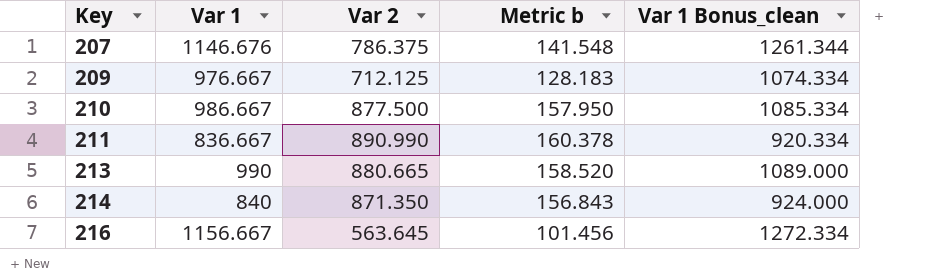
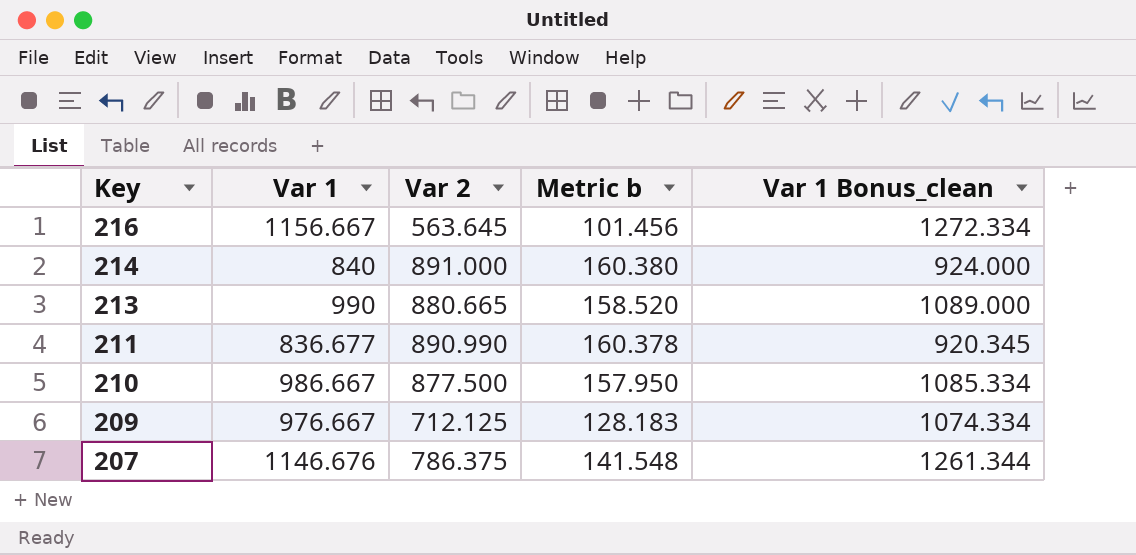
row order: Key ascending -> Key descending
214 | Var 2: 871.350 -> 891.000
214 | Metric b: 156.843 -> 160.380
211 | Var 1: 836.667 -> 836.677
211 | Var 1 Bonus_clean: 920.334 -> 920.345

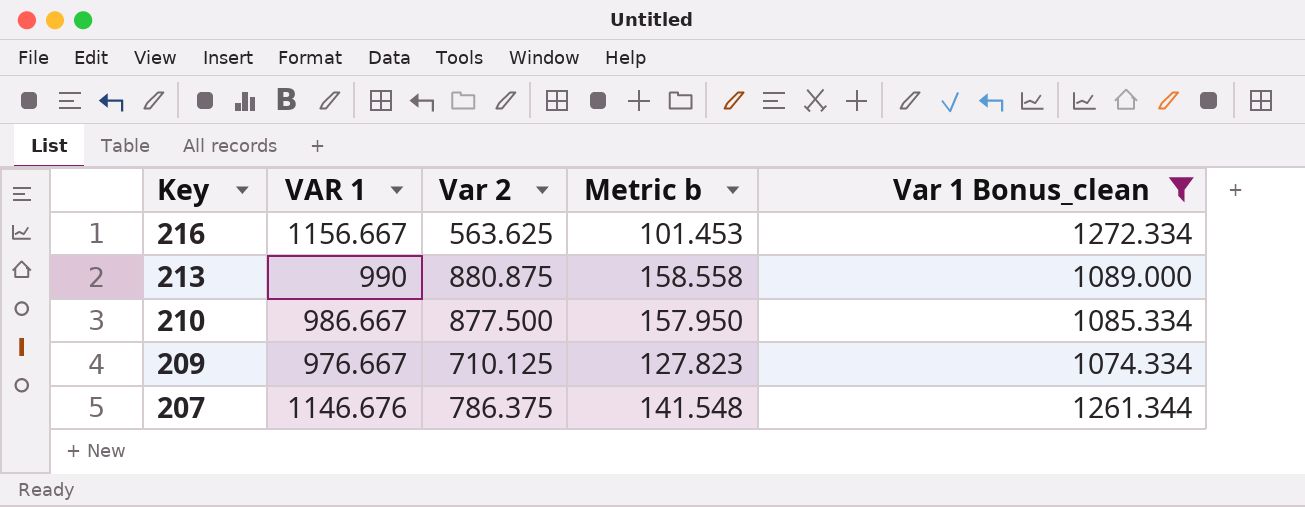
filter: none -> Var 1 Bonus_clean >= 1074.334
column name: Var 1 -> VAR 1
216 | Var 2: 563.645 -> 563.625
216 | Metric b: 101.456 -> 101.453
213 | Var 2: 880.665 -> 880.875
213 | Metric b: 158.520 -> 158.558
209 | Var 2: 712.125 -> 710.125
209 | Metric b: 128.183 -> 127.823

